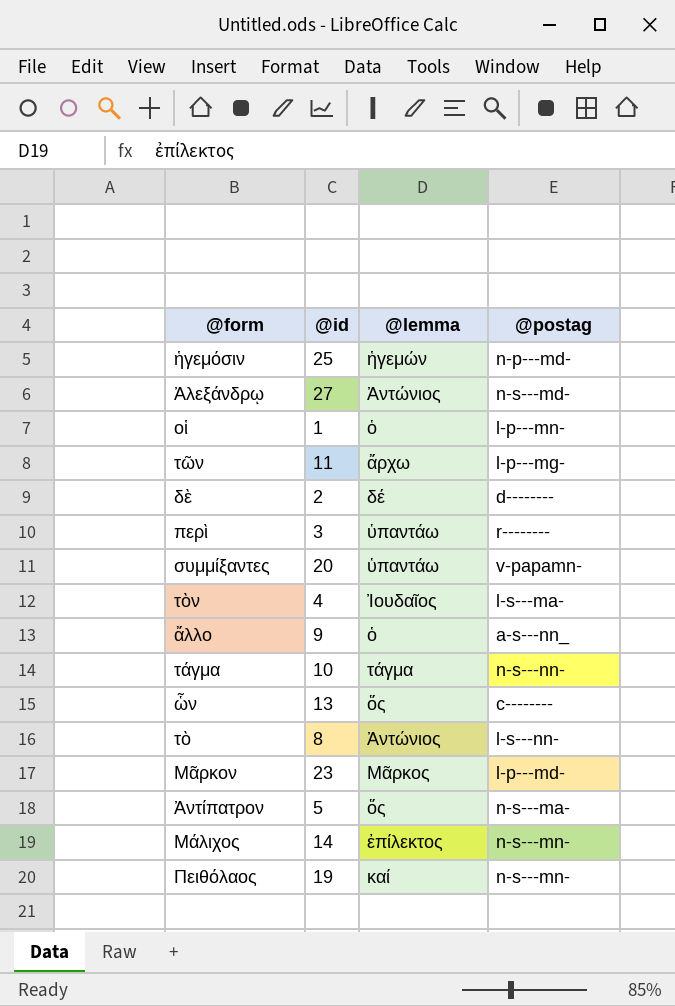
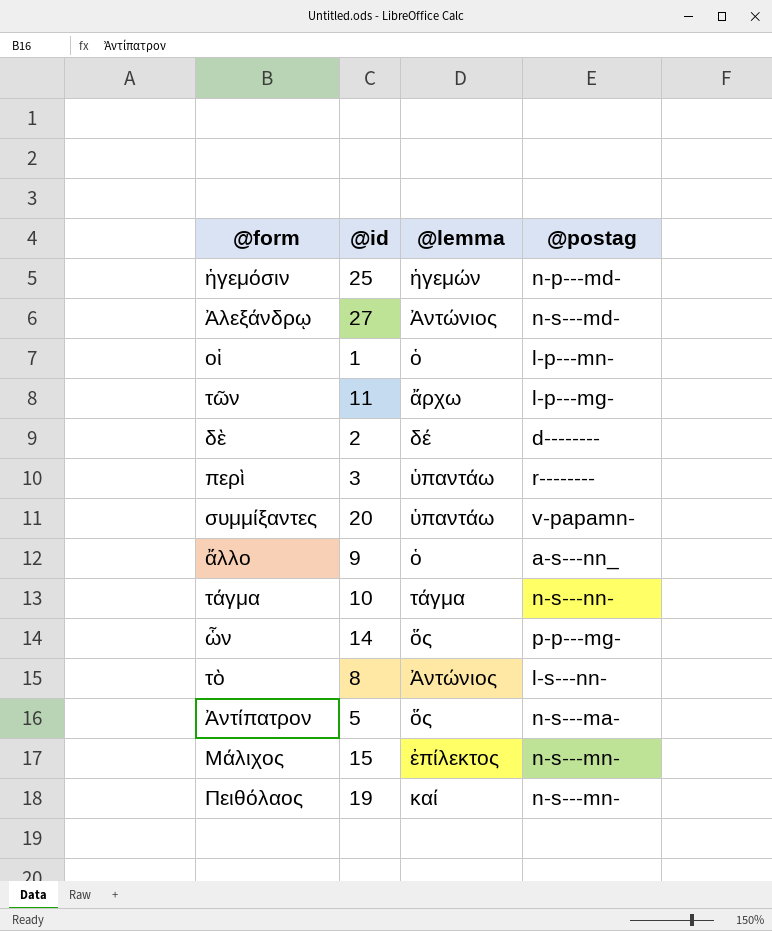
row τὸν: 4 | Ἰουδαῖος | l-s---ma- -> none
row Μᾶρκον: 23 | Μᾶρκος | l-p---md- -> none
ὧν | @id: 13 -> 14
ὧν | @postag: c-------- -> p-p---mg-
Μάλιχος | @id: 14 -> 15

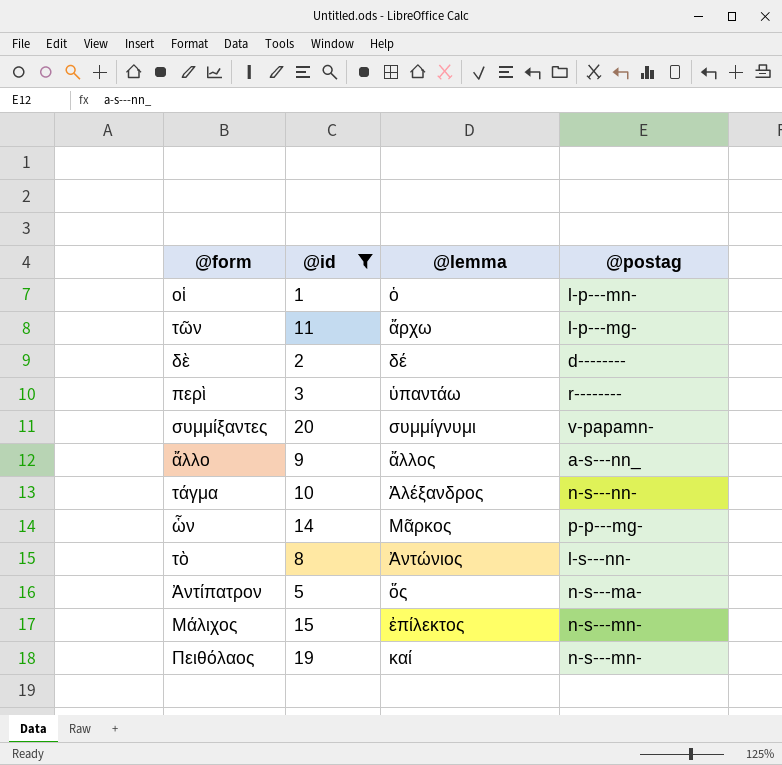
filter: none -> @id <= 20
συμμίξαντες | @lemma: ὑπαντάω -> συμμίγνυμι
ἄλλο | @lemma: ὁ -> ἄλλος
τάγμα | @lemma: τάγμα -> Ἀλέξανδρος
ὧν | @lemma: ὅς -> Μᾶρκος

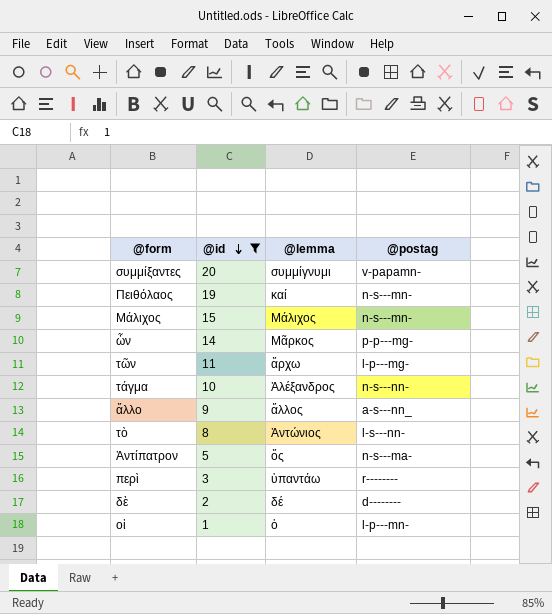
row order: none -> @id descending
Μάλιχος | @lemma: ἐπίλεκτος -> Μάλιχος

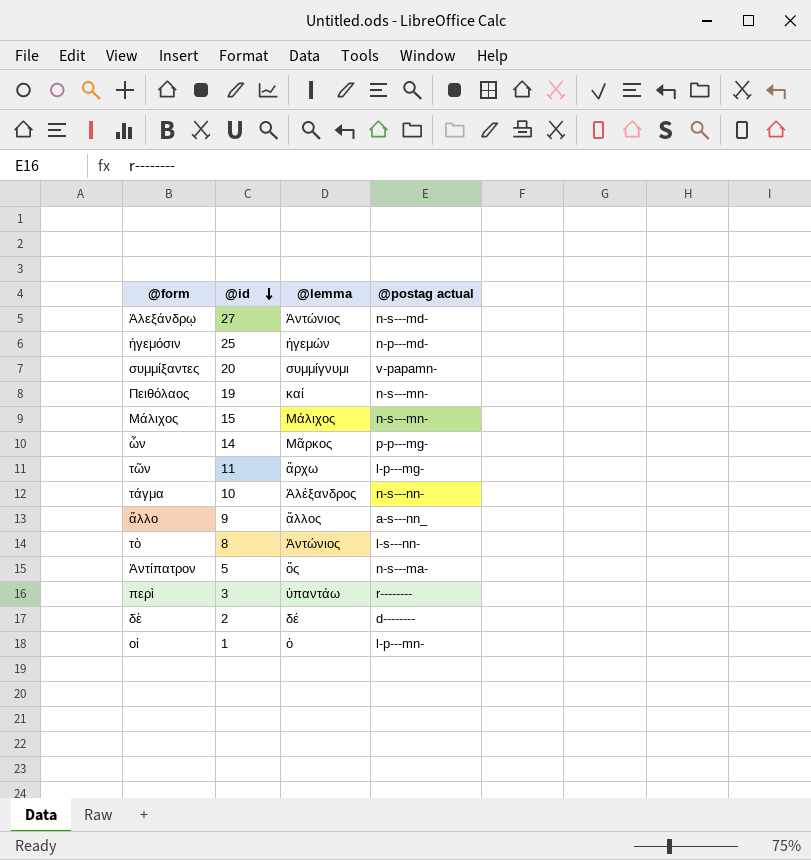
filter: @id <= 20 -> none
column name: @postag -> @postag actual

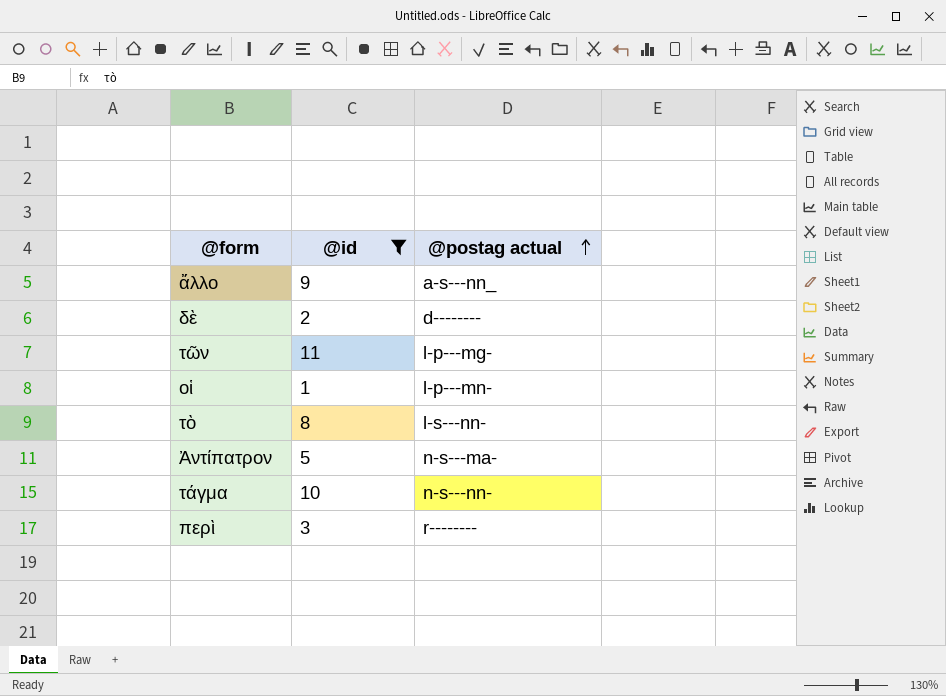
filter: none -> @id <= 11
row order: @id descending -> @postag actual ascending
column @lemma | position: 3 -> none

